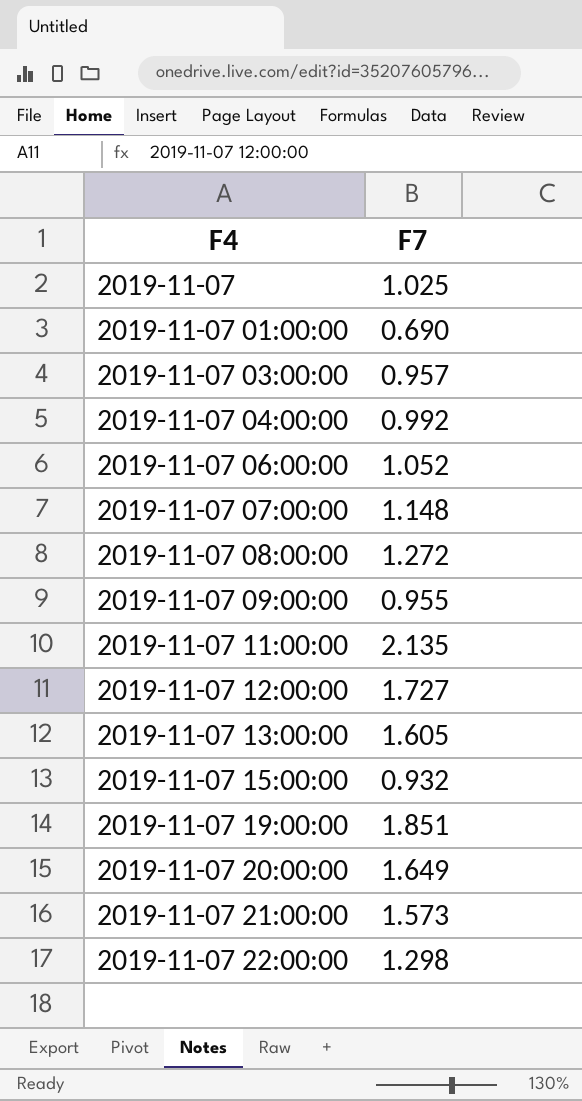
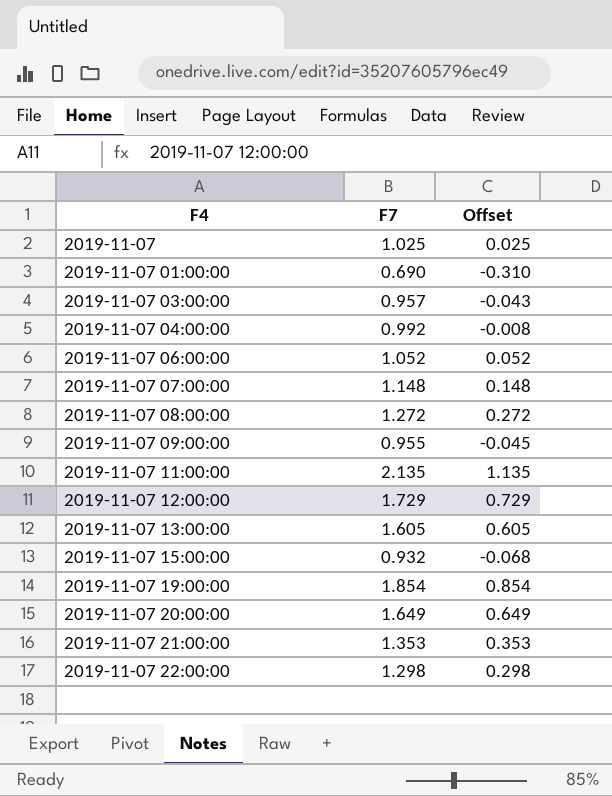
column Offset | formula: none -> [F7] - 1
2019-11-07 12:00:00 | F7: 1.727 -> 1.729
2019-11-07 19:00:00 | F7: 1.851 -> 1.854
2019-11-07 21:00:00 | F7: 1.573 -> 1.353

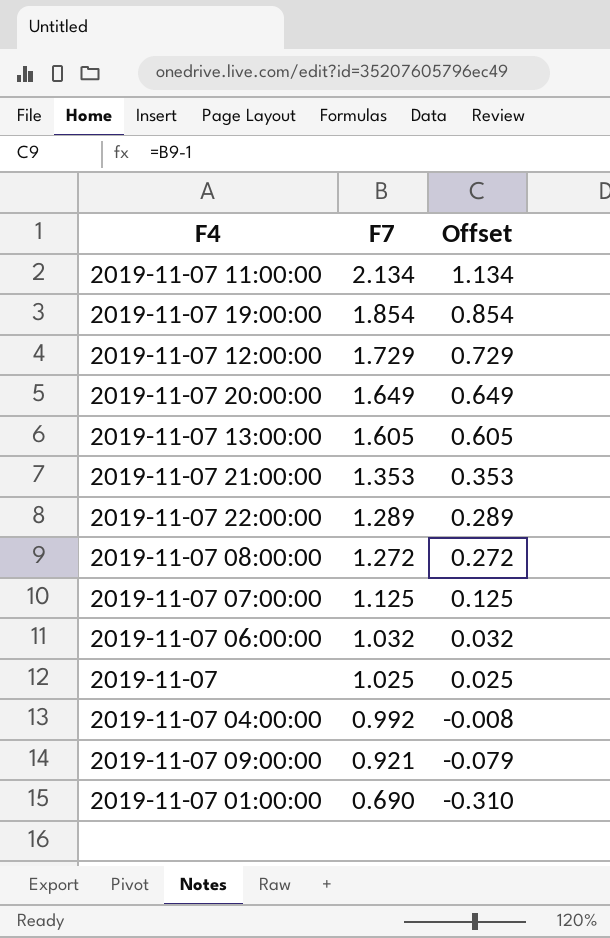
row order: F4 ascending -> F7 descending
row 2019-11-07 03:00:00: 0.957 | -0.043 -> none
row 2019-11-07 15:00:00: 0.932 | -0.068 -> none
2019-11-07 11:00:00 | F7: 2.135 -> 2.134
2019-11-07 11:00:00 | Offset: 1.135 -> 1.134
2019-11-07 22:00:00 | F7: 1.298 -> 1.289
2019-11-07 22:00:00 | Offset: 0.298 -> 0.289
2019-11-07 07:00:00 | F7: 1.148 -> 1.125
2019-11-07 07:00:00 | Offset: 0.148 -> 0.125
2019-11-07 06:00:00 | F7: 1.052 -> 1.032
2019-11-07 06:00:00 | Offset: 0.052 -> 0.032
2019-11-07 09:00:00 | F7: 0.955 -> 0.921
2019-11-07 09:00:00 | Offset: -0.045 -> -0.079

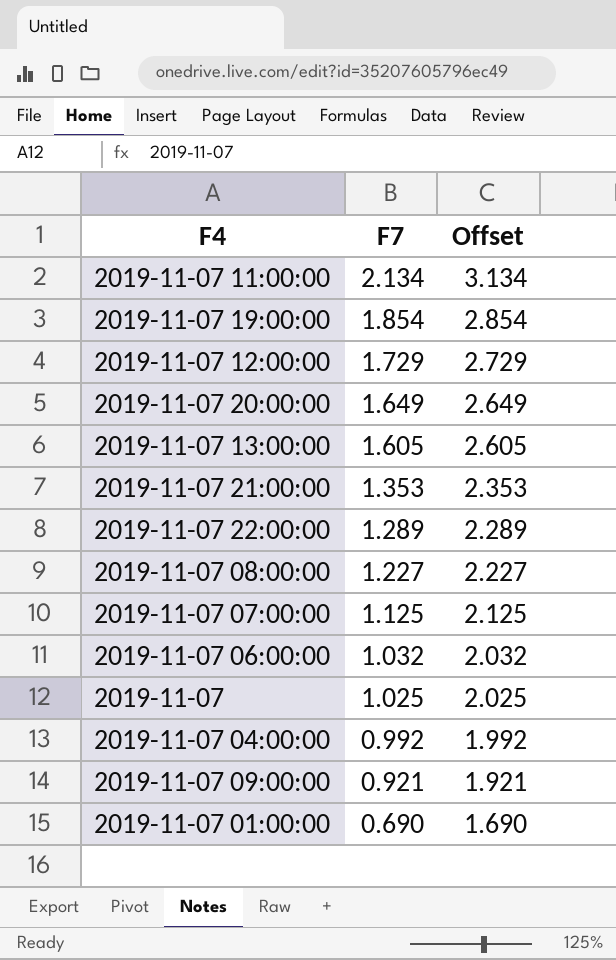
column Offset | formula: [F7] - 1 -> [F7] + 1
2019-11-07 08:00:00 | F7: 1.272 -> 1.227

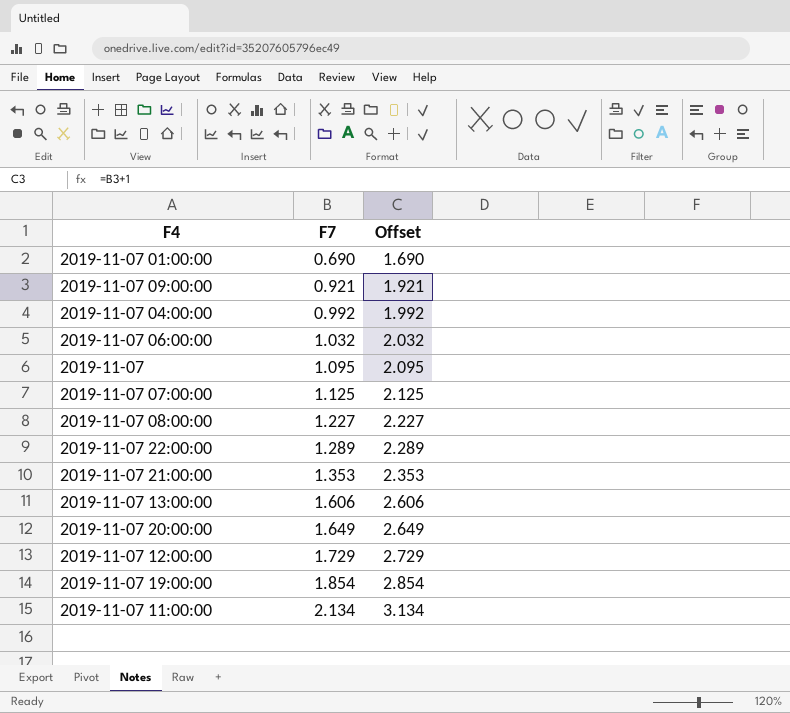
row order: F7 descending -> F7 ascending
2019-11-07 | F7: 1.025 -> 1.095
2019-11-07 | Offset: 2.025 -> 2.095
2019-11-07 13:00:00 | F7: 1.605 -> 1.606
2019-11-07 13:00:00 | Offset: 2.605 -> 2.606

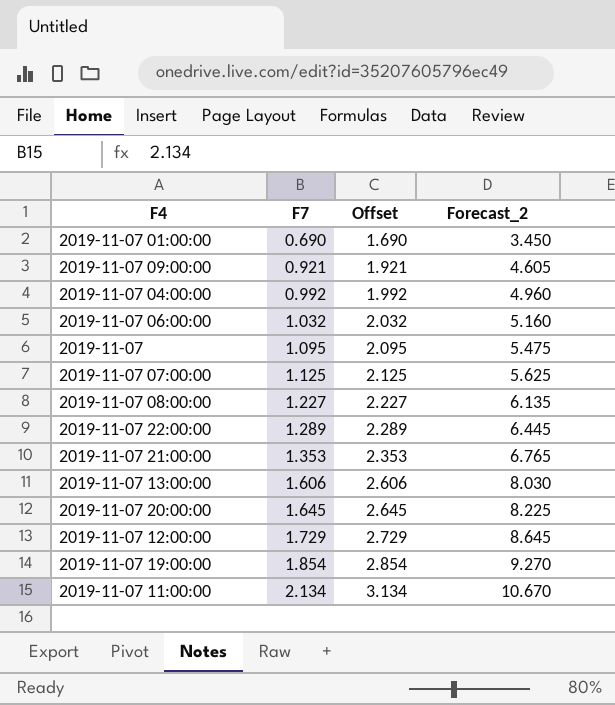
column Forecast_2 | formula: none -> [F7] * 5
2019-11-07 20:00:00 | F7: 1.649 -> 1.645
2019-11-07 20:00:00 | Offset: 2.649 -> 2.645

